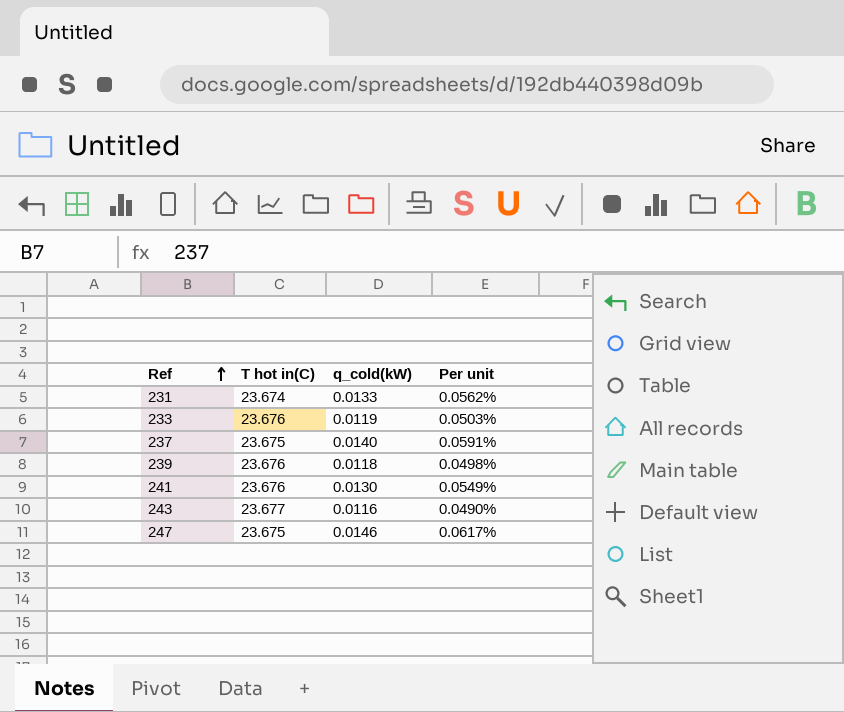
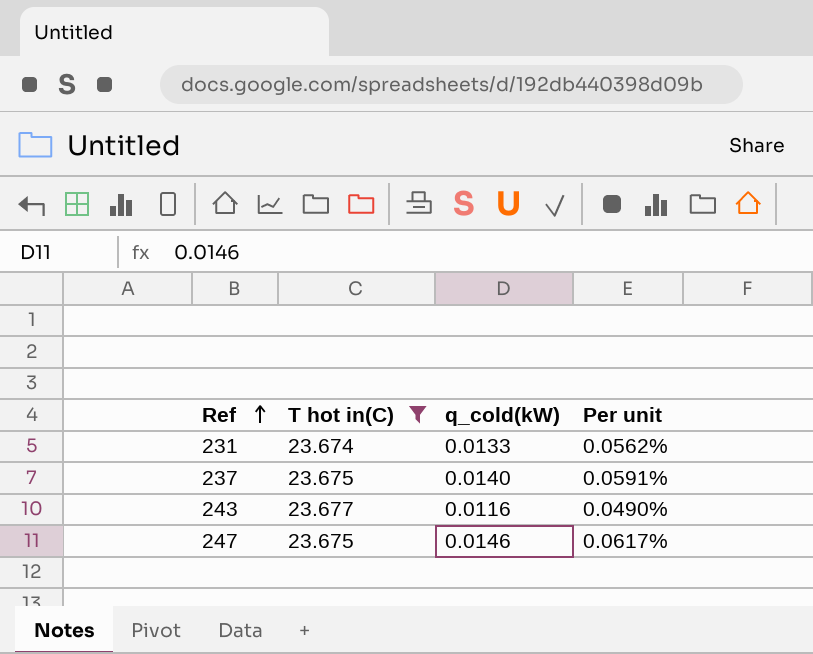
filter: none -> T hot in(C) != 23.676

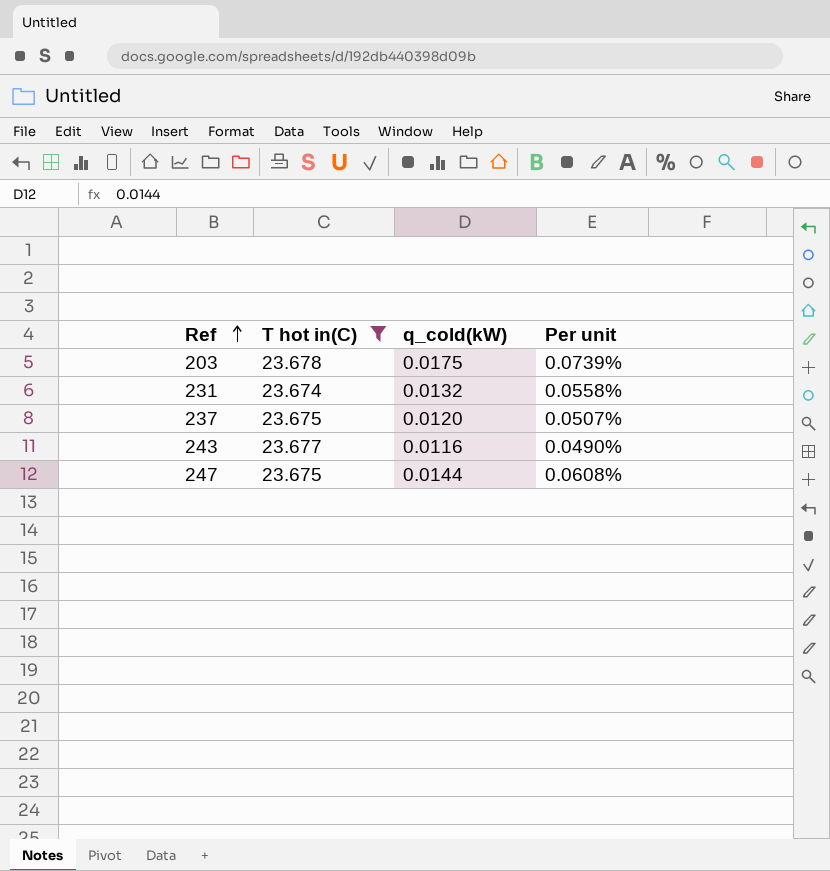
row 203: none -> 23.678 | 0.0175 | 0.0739%
231 | q_cold(kW): 0.0133 -> 0.0132
231 | Per unit: 0.0562% -> 0.0558%
237 | q_cold(kW): 0.0140 -> 0.0120
237 | Per unit: 0.0591% -> 0.0507%
247 | q_cold(kW): 0.0146 -> 0.0144
247 | Per unit: 0.0617% -> 0.0608%

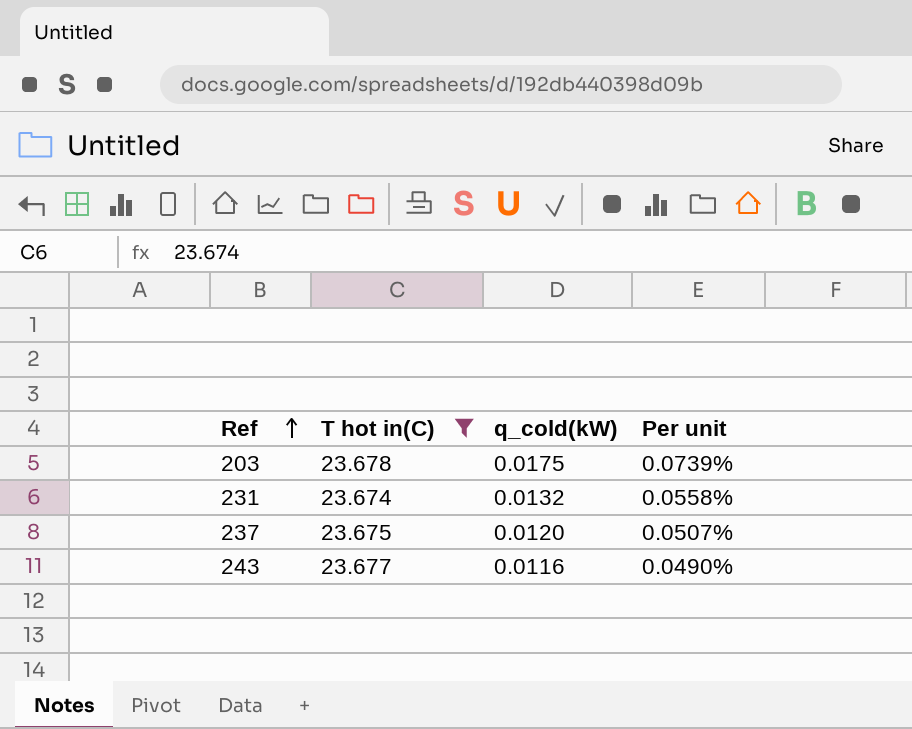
row 247: 23.675 | 0.0144 | 0.0608% -> none

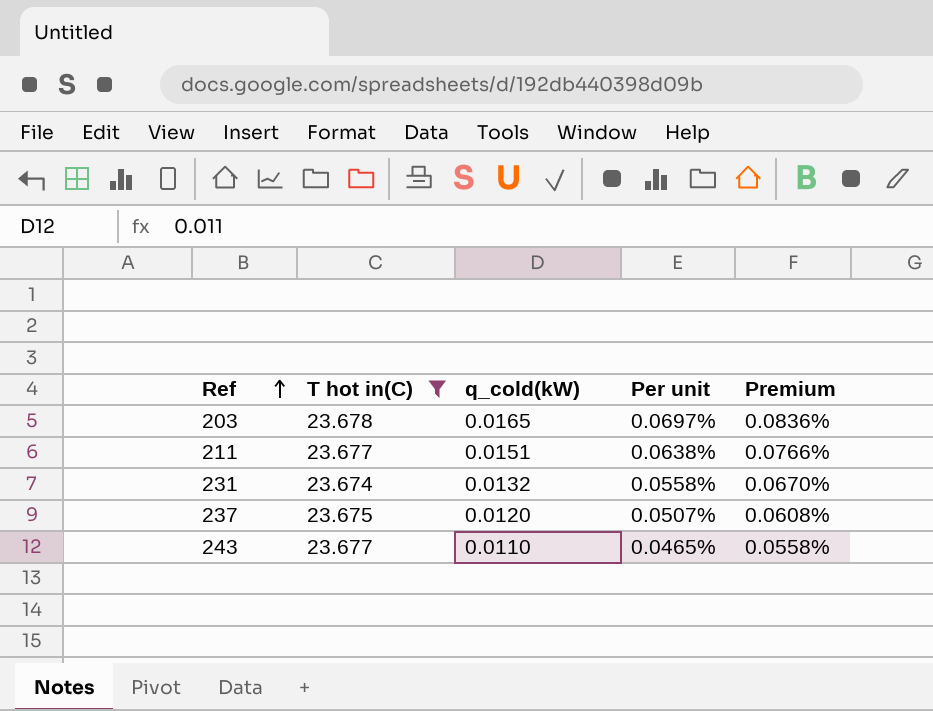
column Premium | formula: none -> [Per unit] * 1.2
203 | q_cold(kW): 0.0175 -> 0.0165
203 | Per unit: 0.0739% -> 0.0697%
row 211: none -> 23.677 | 0.0151 | 0.0638% | 0.0766%
243 | q_cold(kW): 0.0116 -> 0.0110
243 | Per unit: 0.0490% -> 0.0465%

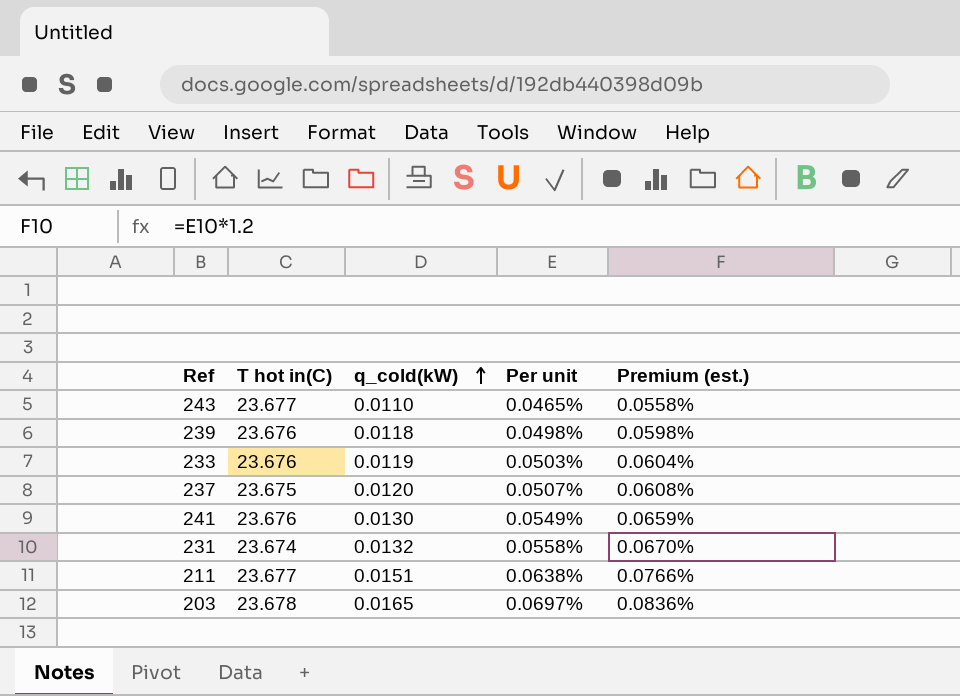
filter: T hot in(C) != 23.676 -> none
row order: Ref ascending -> q_cold(kW) ascending
column name: Premium -> Premium (est.)

